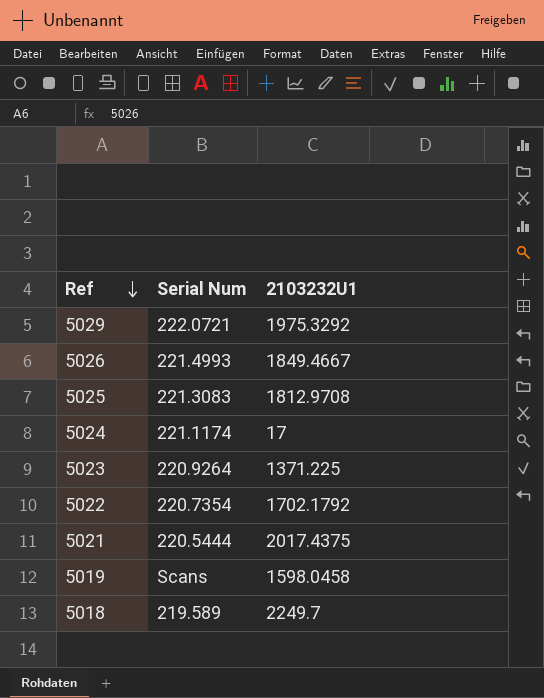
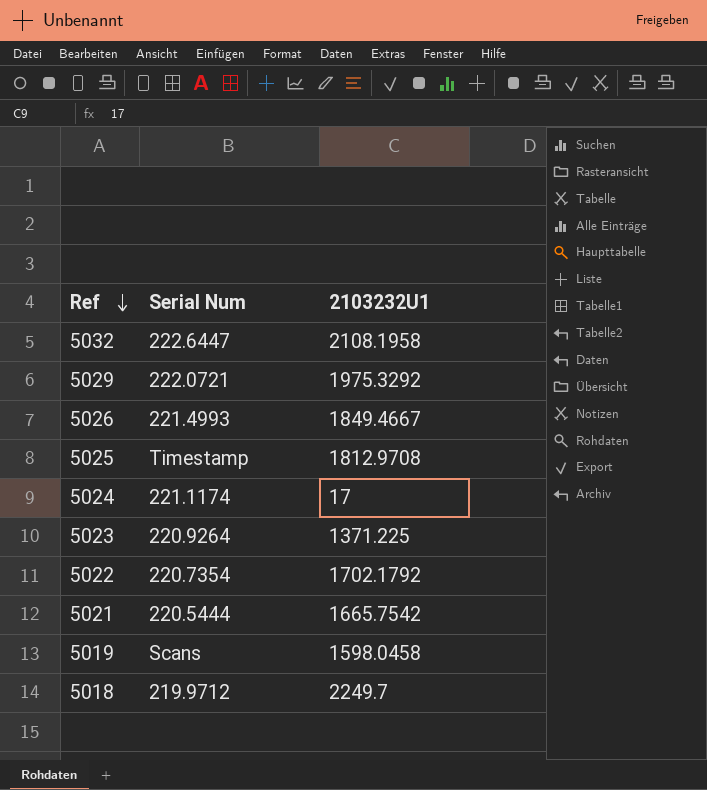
row 5032: none -> 222.6447 | 2108.1958
5025 | Serial Num: 221.3083 -> Timestamp
5021 | 2103232U1: 2017.4375 -> 1665.7542
5018 | Serial Num: 219.589 -> 219.9712

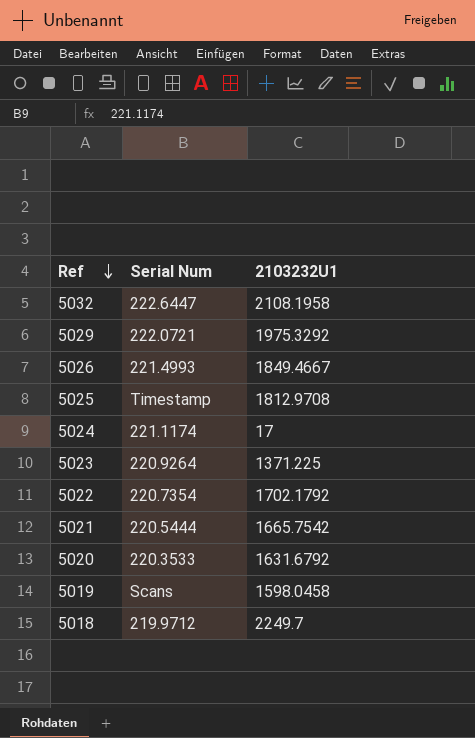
row 5020: none -> 220.3533 | 1631.6792

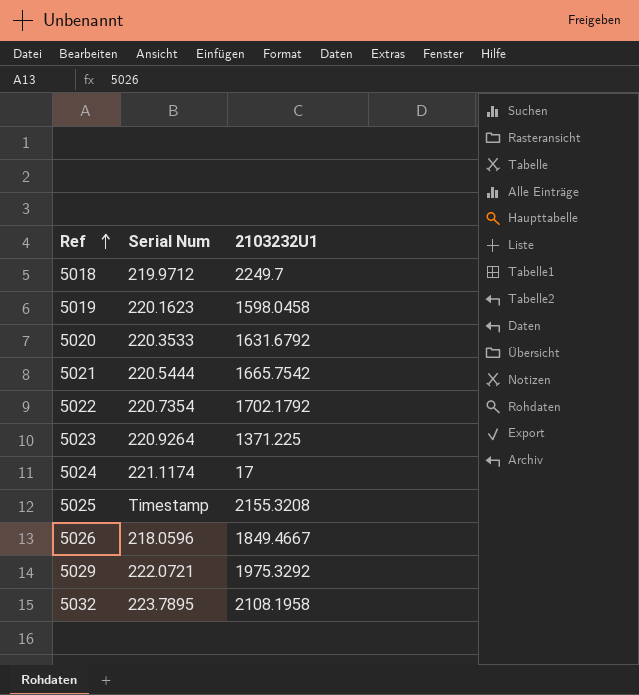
row order: Ref descending -> Ref ascending
5019 | Serial Num: Scans -> 220.1623
5025 | 2103232U1: 1812.9708 -> 2155.3208
5026 | Serial Num: 221.4993 -> 218.0596
5032 | Serial Num: 222.6447 -> 223.7895

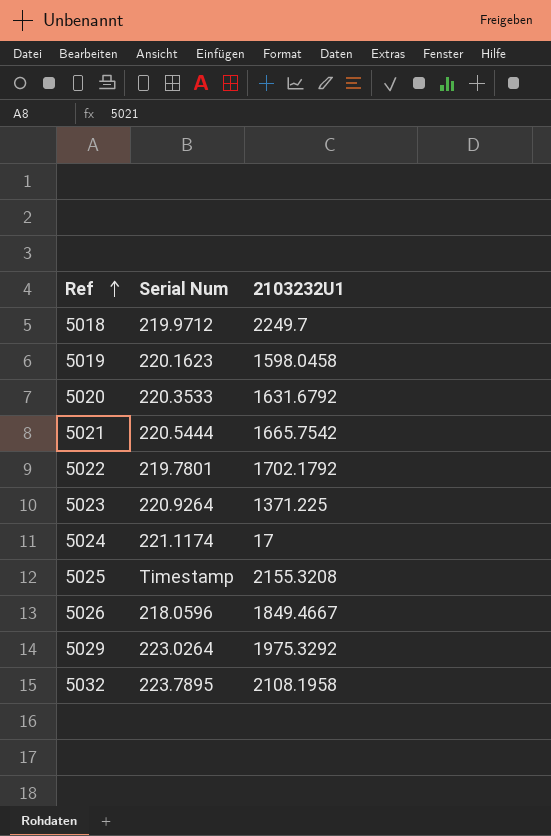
5022 | Serial Num: 220.7354 -> 219.7801
5029 | Serial Num: 222.0721 -> 223.0264

